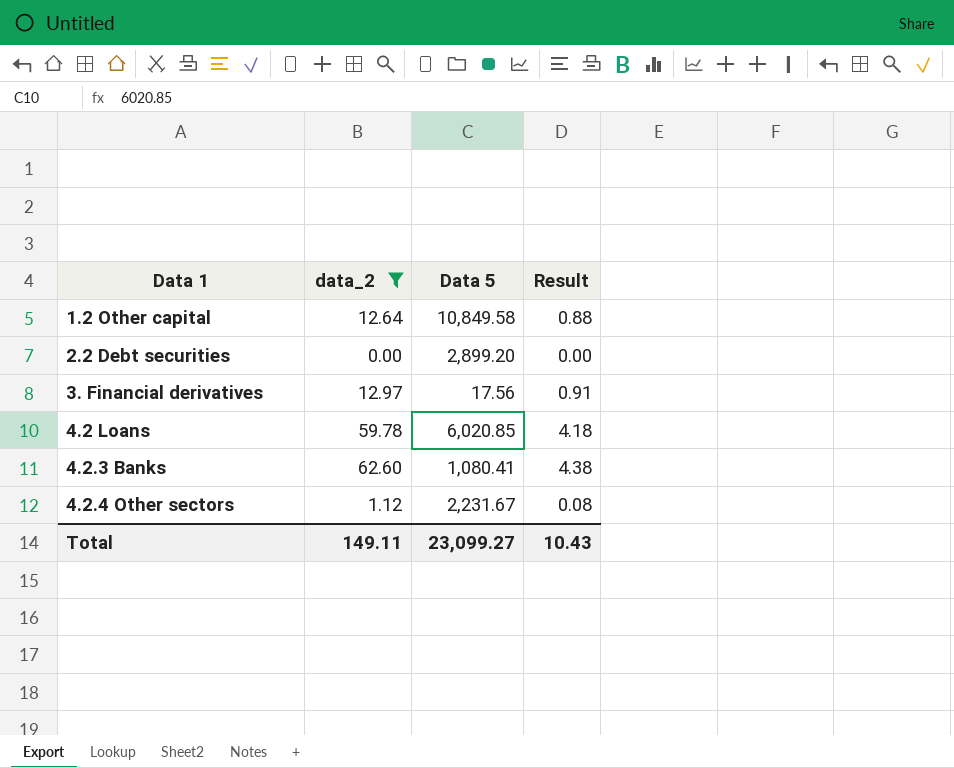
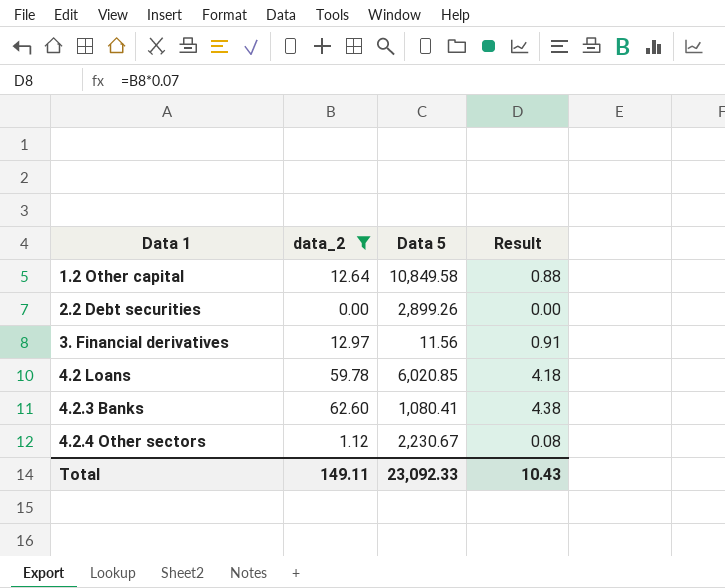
2.2 Debt securities | Data 5: 2,899.20 -> 2,899.26
3. Financial derivatives | Data 5: 17.56 -> 11.56
4.2.4 Other sectors | Data 5: 2,231.67 -> 2,230.67
Total | Data 5: 23,099.27 -> 23,092.33

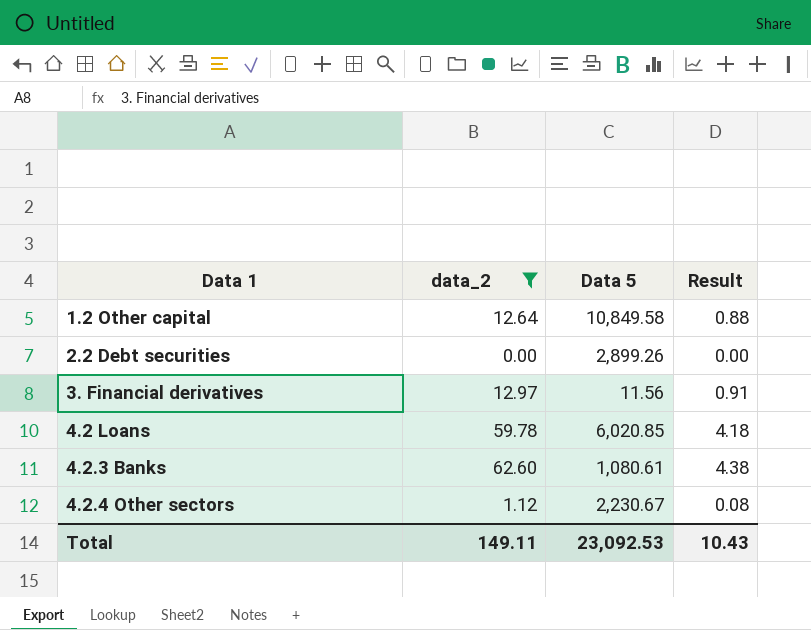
4.2.3 Banks | Data 5: 1,080.41 -> 1,080.61
Total | Data 5: 23,092.33 -> 23,092.53

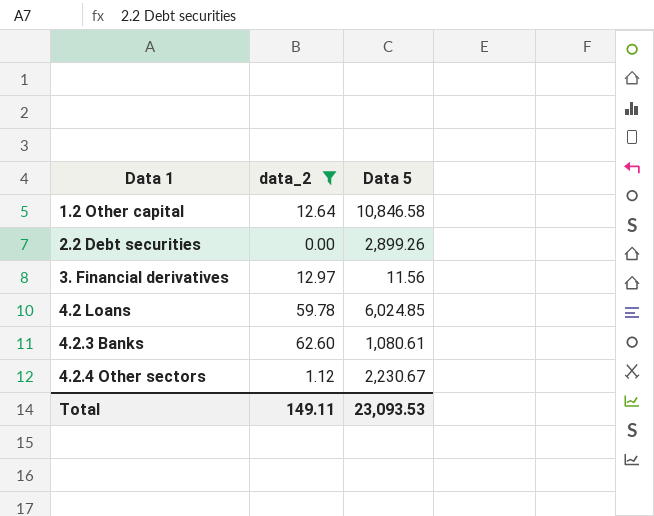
column Result | formula: [data_2] * 0.07 -> none
1.2 Other capital | Data 5: 10,849.58 -> 10,846.58
4.2 Loans | Data 5: 6,020.85 -> 6,024.85
Total | Data 5: 23,092.53 -> 23,093.53

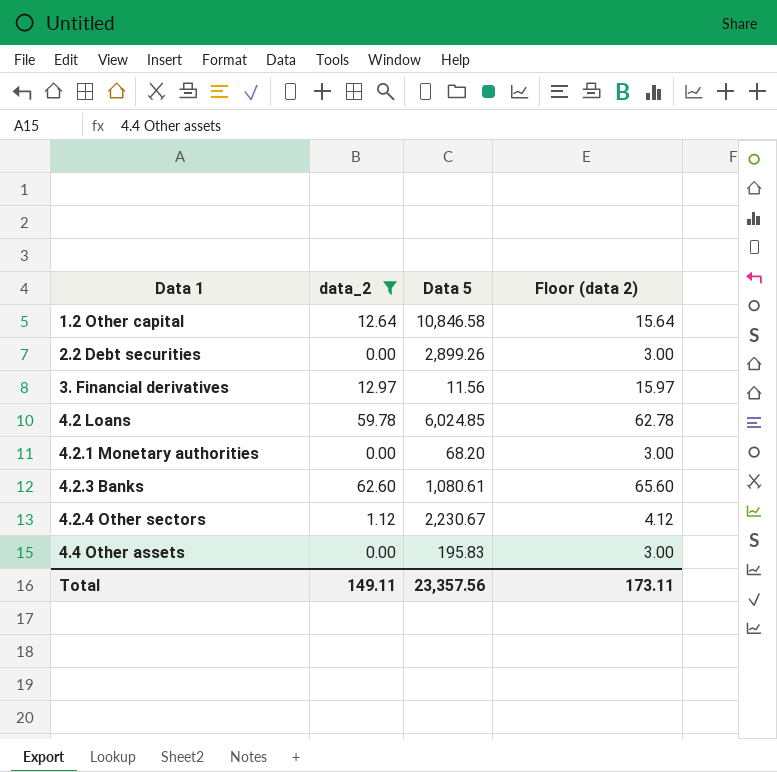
column Floor (data 2) | formula: none -> [data_2] + 3
row 4.2.1 Monetary authorities: none -> 0.00 | 68.20 | 3.00
row 4.4 Other assets: none -> 0.00 | 195.83 | 3.00
Total | Data 5: 23,093.53 -> 23,357.56

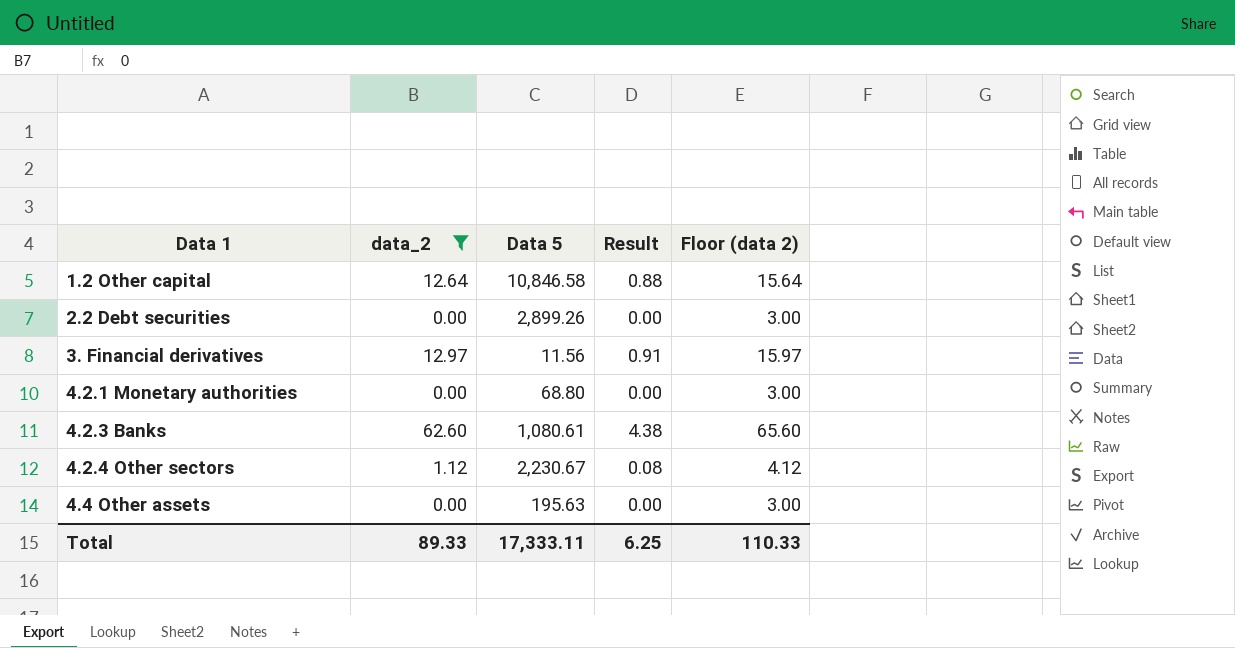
column Result | formula: none -> [data_2] * 0.07
row 4.2 Loans: 59.78 | 6,024.85 | 62.78 -> none
4.2.1 Monetary authorities | Data 5: 68.20 -> 68.80
4.4 Other assets | Data 5: 195.83 -> 195.63
Total | data_2: 149.11 -> 89.33
Total | Data 5: 23,357.56 -> 17,333.11
Total | Floor (data 2): 173.11 -> 110.33

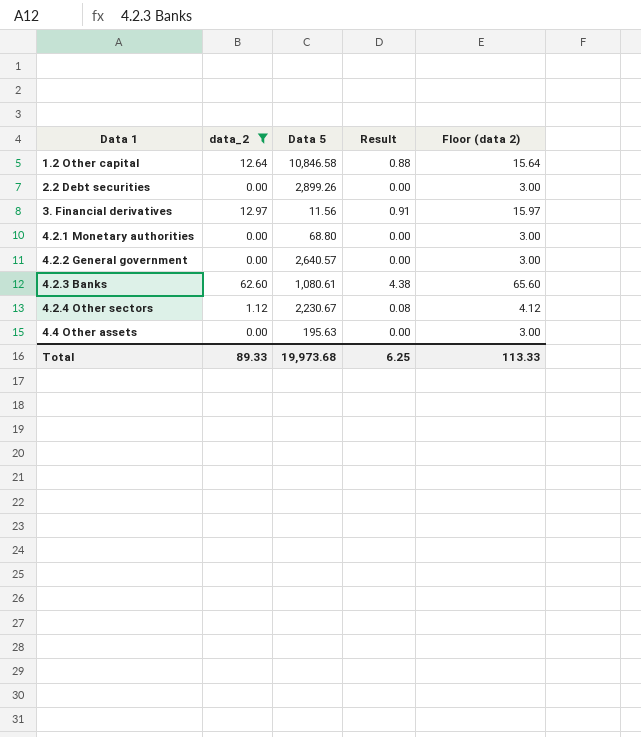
row 4.2.2 General government: none -> 0.00 | 2,640.57 | 0.00 | 3.00
Total | Data 5: 17,333.11 -> 19,973.68
Total | Floor (data 2): 110.33 -> 113.33

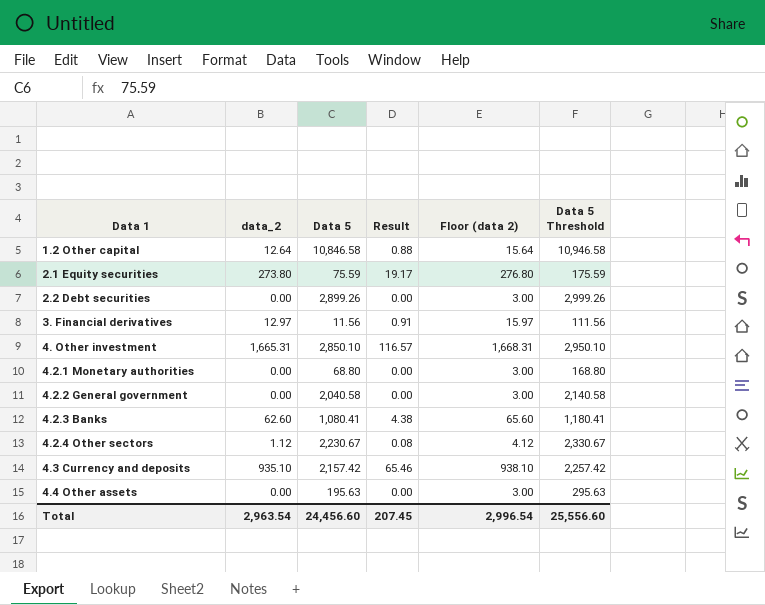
filter: data_2 <= 62.60 -> none
column Data 5 Threshold | formula: none -> [Data 5] + 100
4.2.2 General government | Data 5: 2,640.57 -> 2,040.58
4.2.3 Banks | Data 5: 1,080.61 -> 1,080.41
Total | data_2: 89.33 -> 2,963.54
Total | Data 5: 19,973.68 -> 24,456.60
Total | Result: 6.25 -> 207.45
Total | Floor (data 2): 113.33 -> 2,996.54

